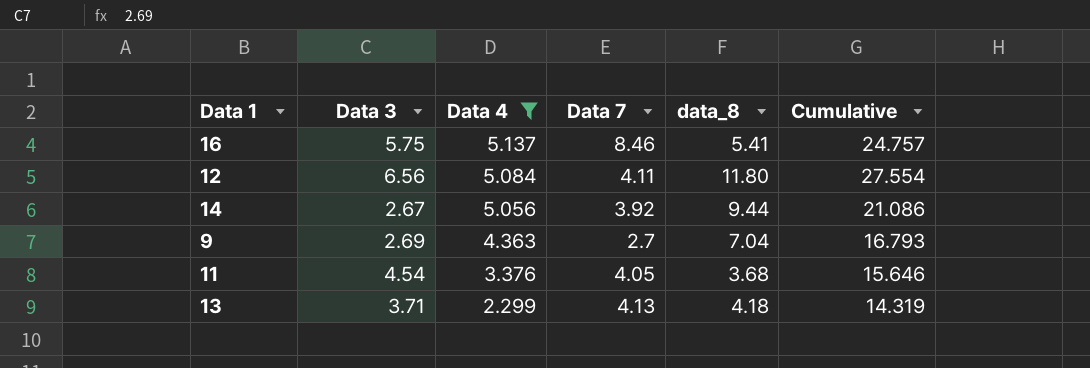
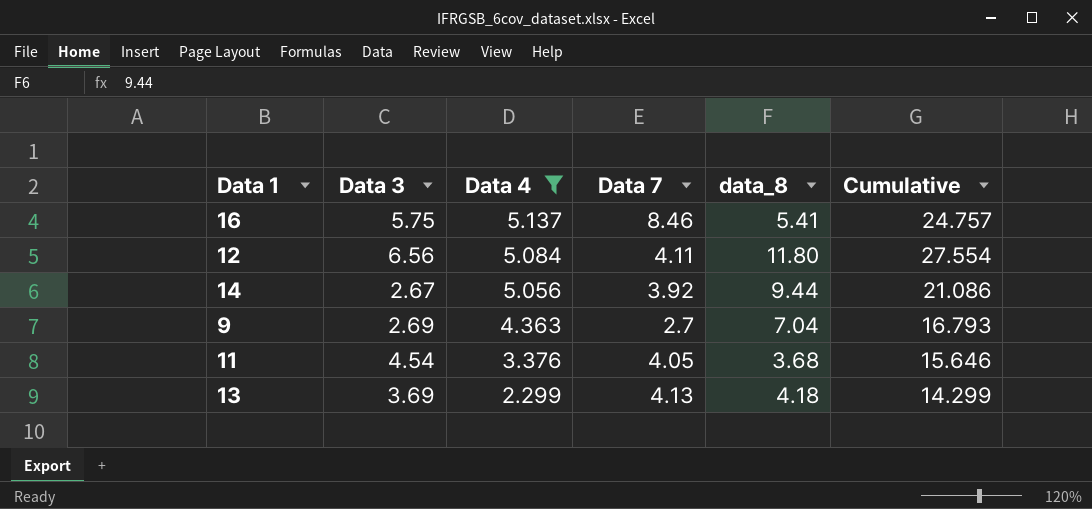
13 | Data 3: 3.71 -> 3.69
13 | Cumulative: 14.319 -> 14.299

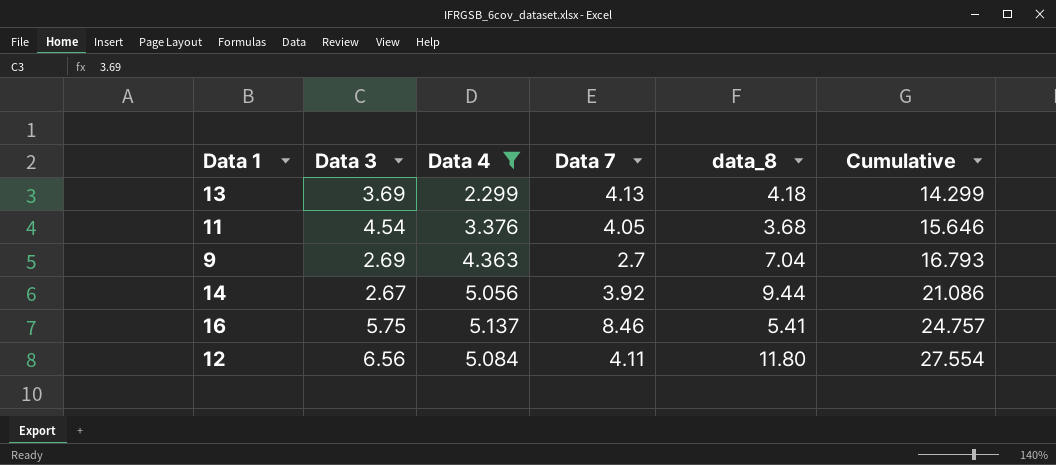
row order: Data 4 descending -> Cumulative ascending

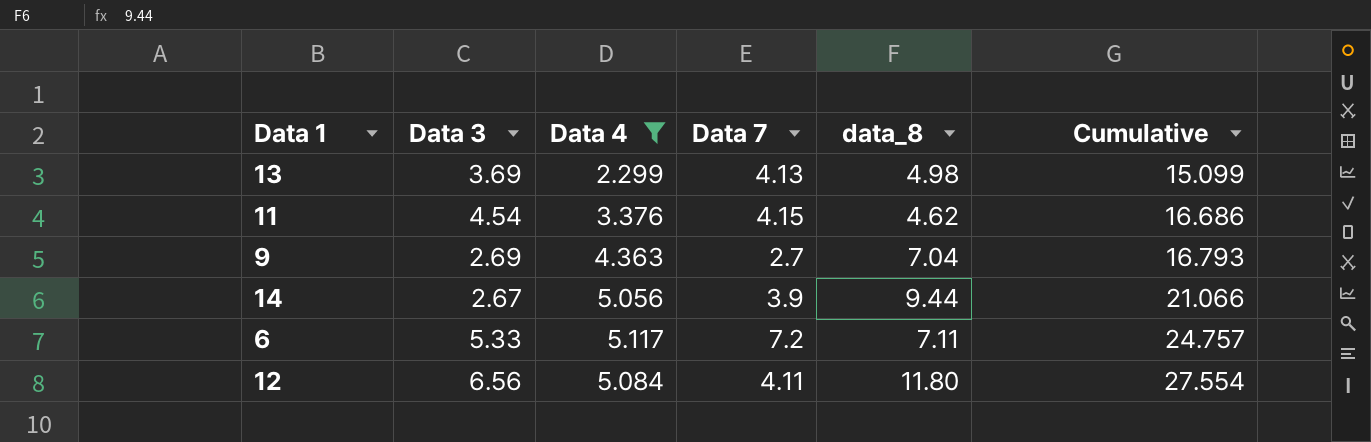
row 16: 5.75 | 5.137 | 8.46 | 5.41 | 24.757 -> none
13 | data_8: 4.18 -> 4.98
13 | Cumulative: 14.299 -> 15.099
11 | Data 7: 4.05 -> 4.15
11 | data_8: 3.68 -> 4.62
11 | Cumulative: 15.646 -> 16.686
14 | Data 7: 3.92 -> 3.9
14 | Cumulative: 21.086 -> 21.066
row 6: none -> 5.33 | 5.117 | 7.2 | 7.11 | 24.757

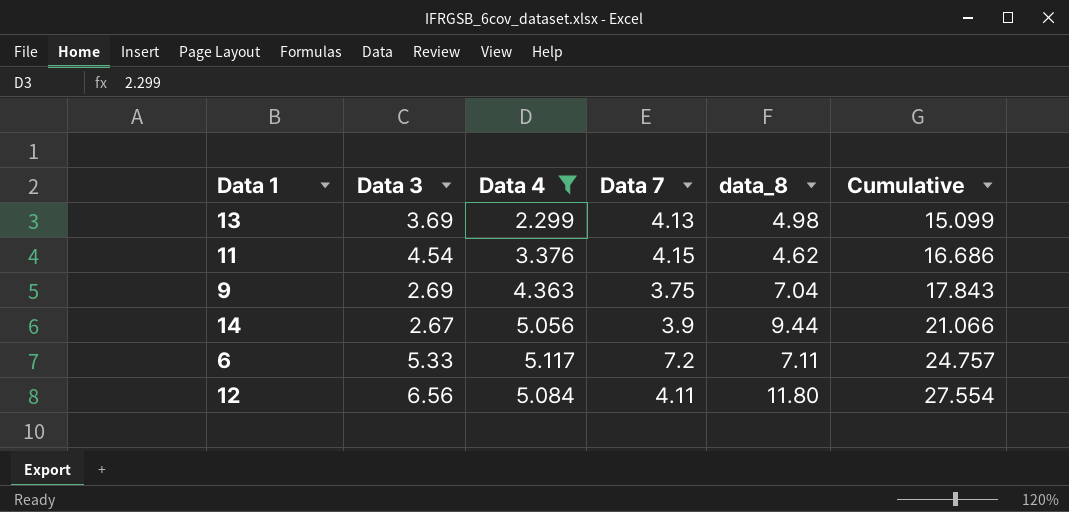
9 | Data 7: 2.7 -> 3.75
9 | Cumulative: 16.793 -> 17.843

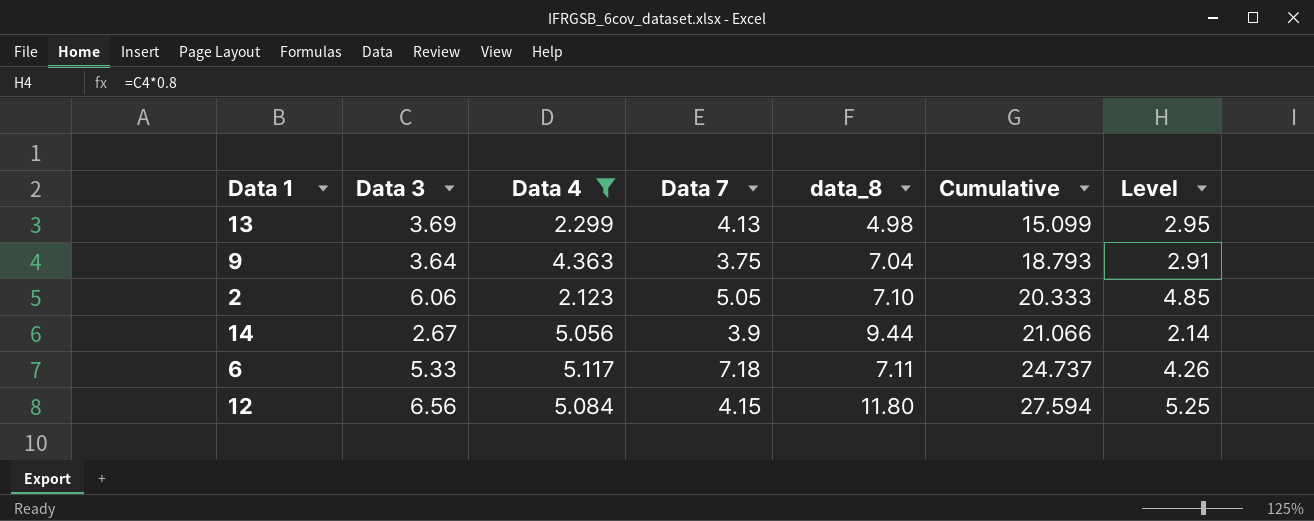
column Level | formula: none -> [Data 3] * 0.8
row 11: 4.54 | 3.376 | 4.15 | 4.62 | 16.686 -> none
9 | Data 3: 2.69 -> 3.64
9 | Cumulative: 17.843 -> 18.793
row 2: none -> 6.06 | 2.123 | 5.05 | 7.10 | 20.333 | 4.85
6 | Data 7: 7.2 -> 7.18
6 | Cumulative: 24.757 -> 24.737
12 | Data 7: 4.11 -> 4.15
12 | Cumulative: 27.554 -> 27.594

